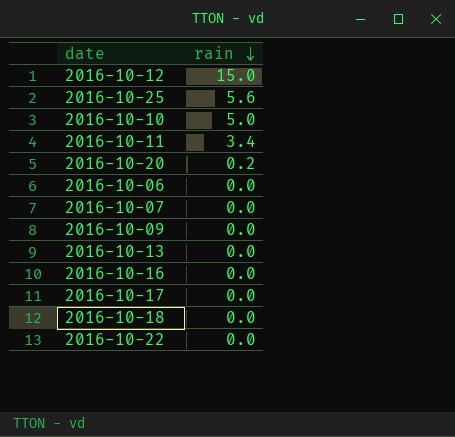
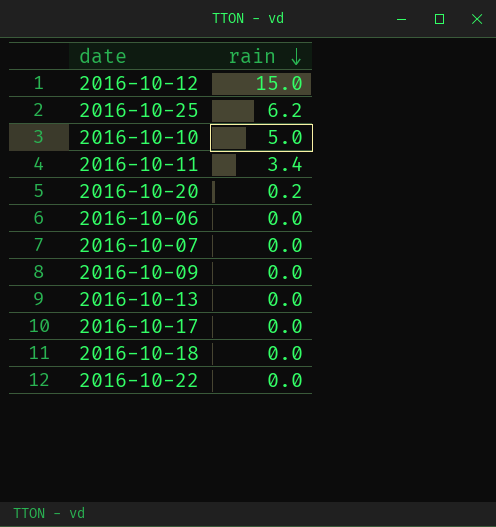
row 2016-10-16: 0.0 -> none
2016-10-25 | rain: 5.6 -> 6.2

